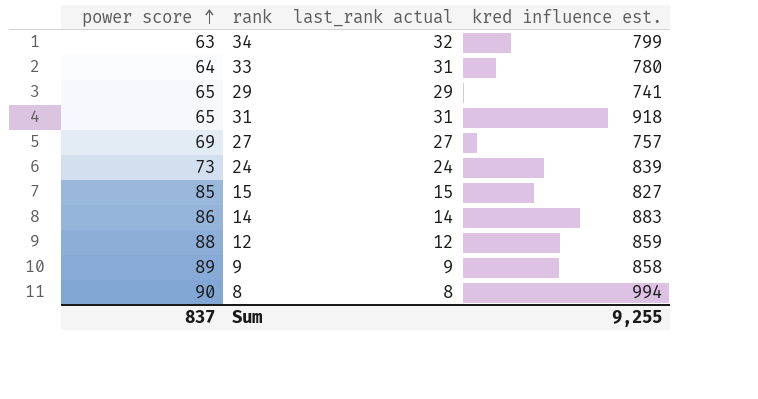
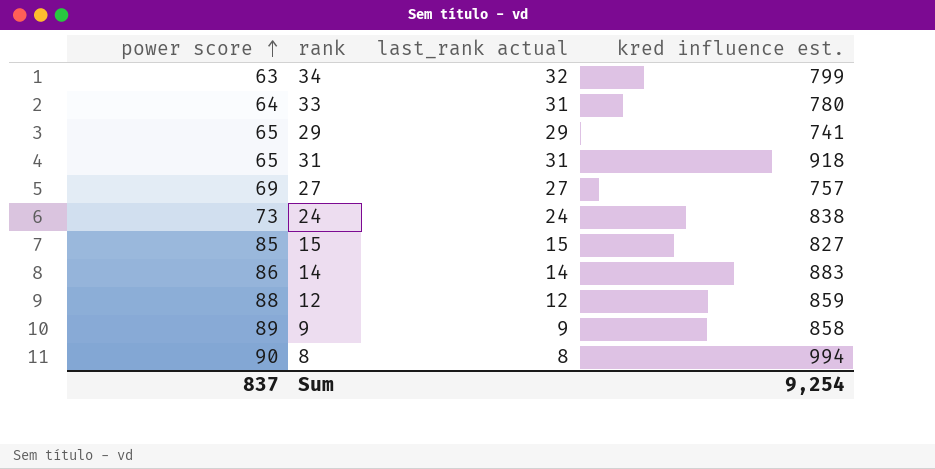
24 | kred influence est.: 839 -> 838
Sum | kred influence est.: 9,255 -> 9,254

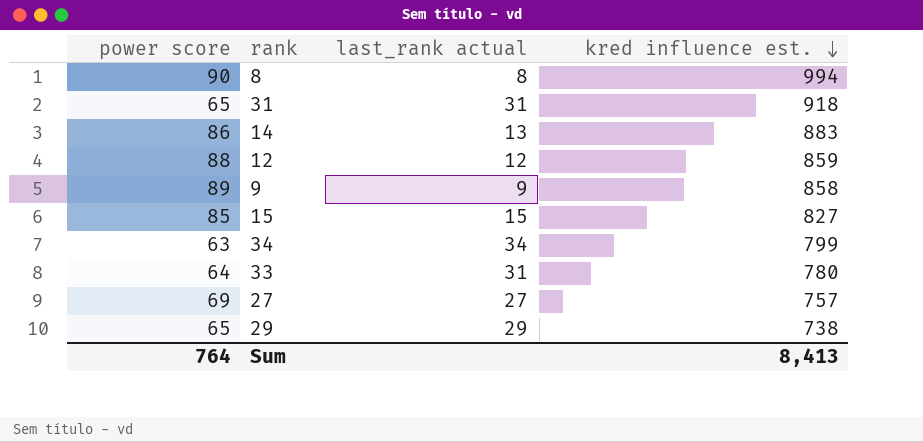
row order: power score ascending -> kred influence est. descending
row 24: 73 | 24 | 838 -> none
14 | last_rank actual: 14 -> 13
34 | last_rank actual: 32 -> 34
29 | kred influence est.: 741 -> 738
Sum | power score: 837 -> 764
Sum | kred influence est.: 9,254 -> 8,413

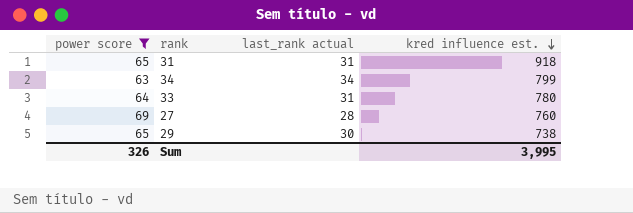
filter: none -> power score <= 69
27 | last_rank actual: 27 -> 28
27 | kred influence est.: 757 -> 760
29 | last_rank actual: 29 -> 30
Sum | power score: 764 -> 326
Sum | kred influence est.: 8,413 -> 3,995

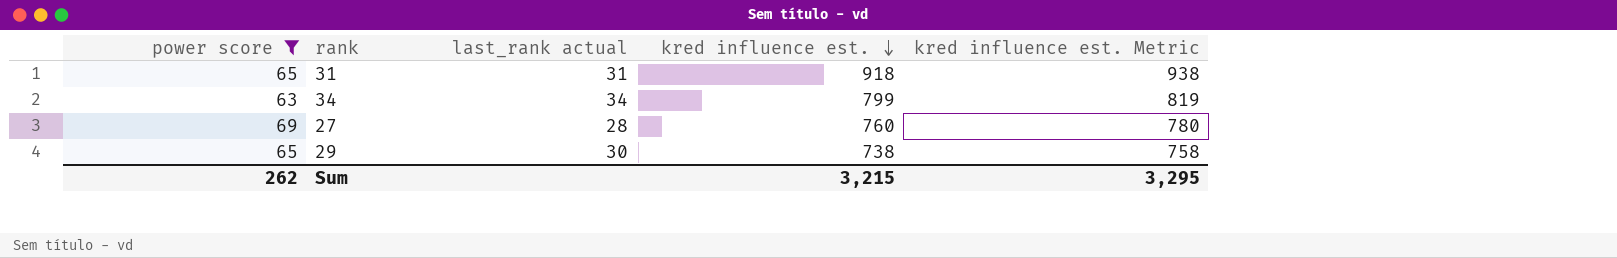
column kred influence est. Metric | formula: none -> [kred influence est.] + 20
row 33: 64 | 31 | 780 -> none
Sum | power score: 326 -> 262
Sum | kred influence est.: 3,995 -> 3,215

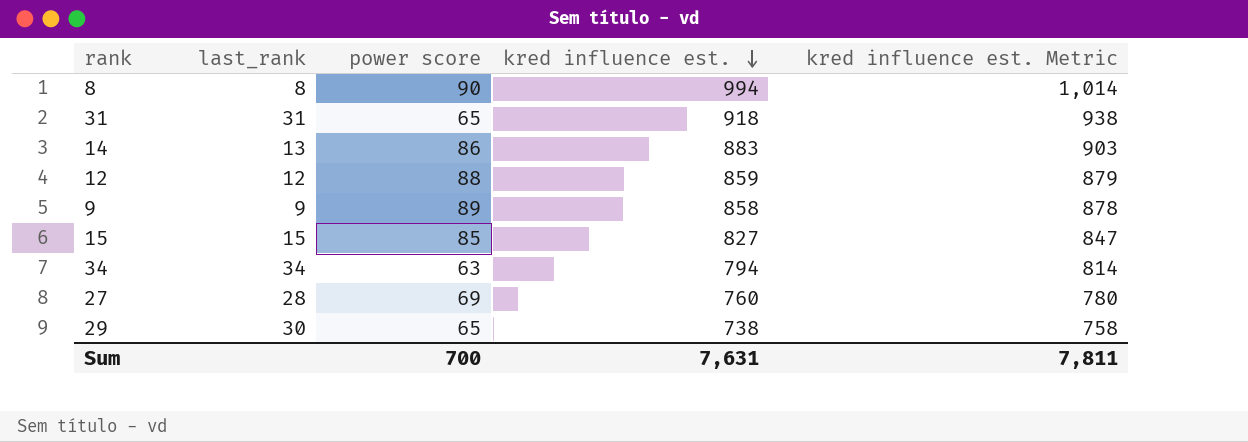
filter: power score <= 69 -> none
column name: last_rank actual -> last_rank
column power score | position: 1 -> 3
34 | kred influence est.: 799 -> 794
34 | kred influence est. Metric: 819 -> 814
Sum | power score: 262 -> 700
Sum | kred influence est.: 3,215 -> 7,631
Sum | kred influence est. Metric: 3,295 -> 7,811

